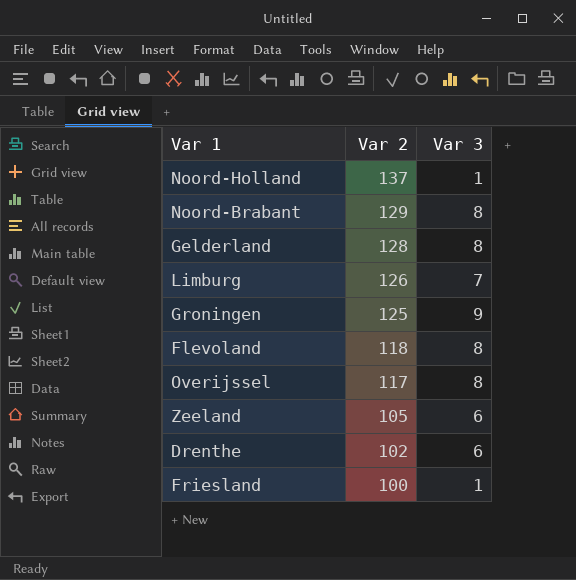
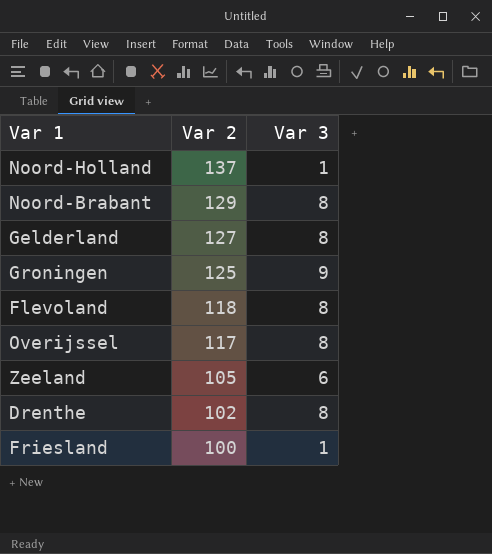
row Limburg: 126 | 7 -> none
Gelderland | Var 2: 128 -> 127
Drenthe | Var 3: 6 -> 8

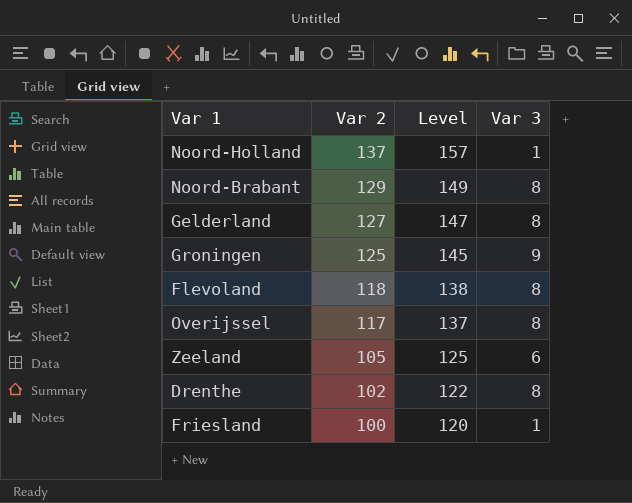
column Level | formula: none -> [Var 2] + 20

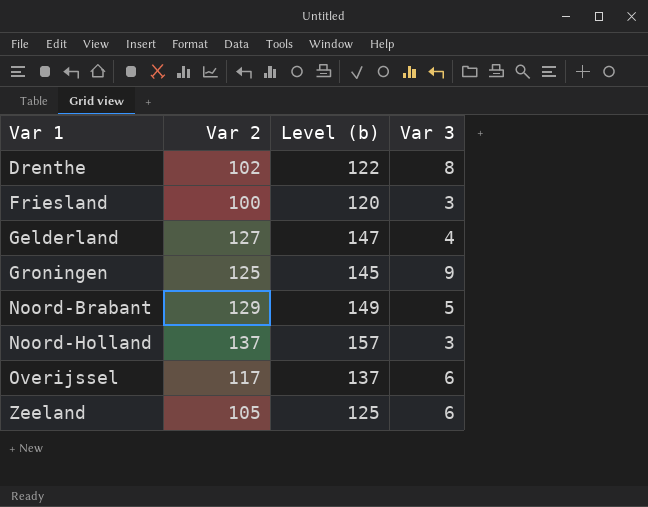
row order: Var 2 descending -> Var 1 ascending
column name: Level -> Level (b)
row Flevoland: 118 | 138 | 8 -> none
Friesland | Var 3: 1 -> 3
Gelderland | Var 3: 8 -> 4
Noord-Brabant | Var 3: 8 -> 5
Noord-Holland | Var 3: 1 -> 3
Overijssel | Var 3: 8 -> 6

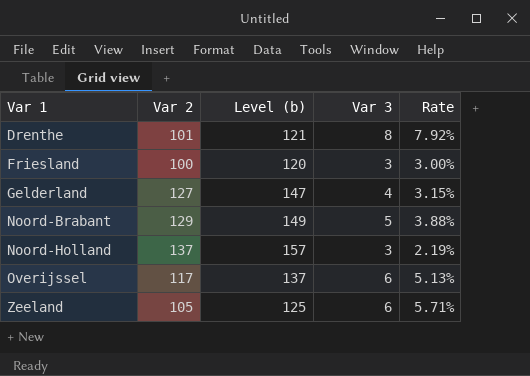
column Rate | formula: none -> [Var 3] / [Var 2]
row Groningen: 125 | 145 | 9 -> none
Drenthe | Var 2: 102 -> 101
Drenthe | Level (b): 122 -> 121

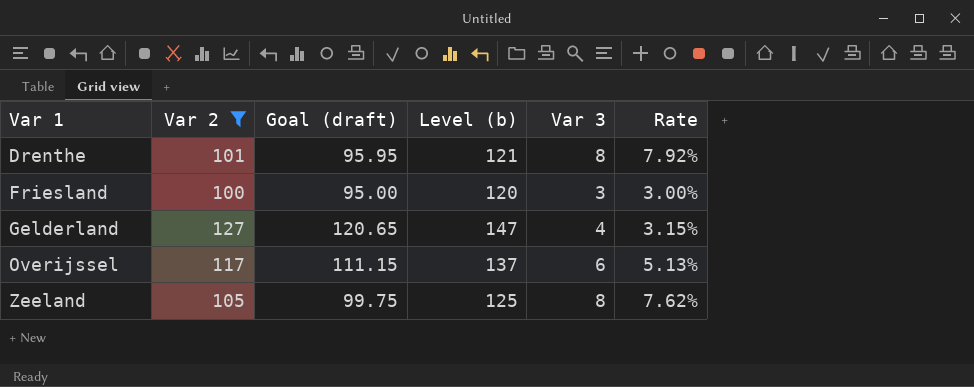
filter: none -> Var 2 <= 127
column Goal (draft) | formula: none -> [Var 2] * 0.95
Zeeland | Var 3: 6 -> 8
Zeeland | Rate: 5.71% -> 7.62%

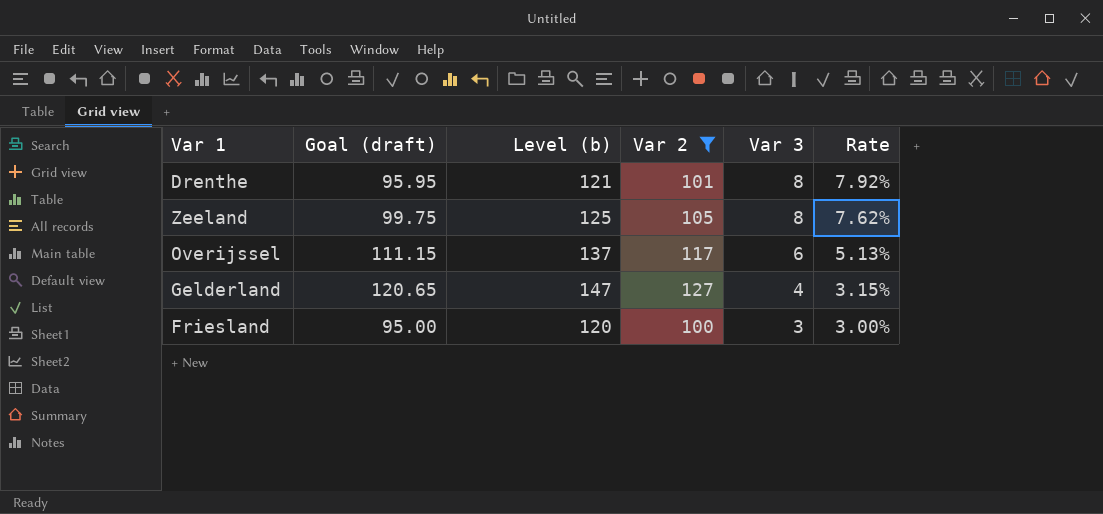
row order: Var 1 ascending -> Var 3 descending
column Var 2 | position: 2 -> 4

